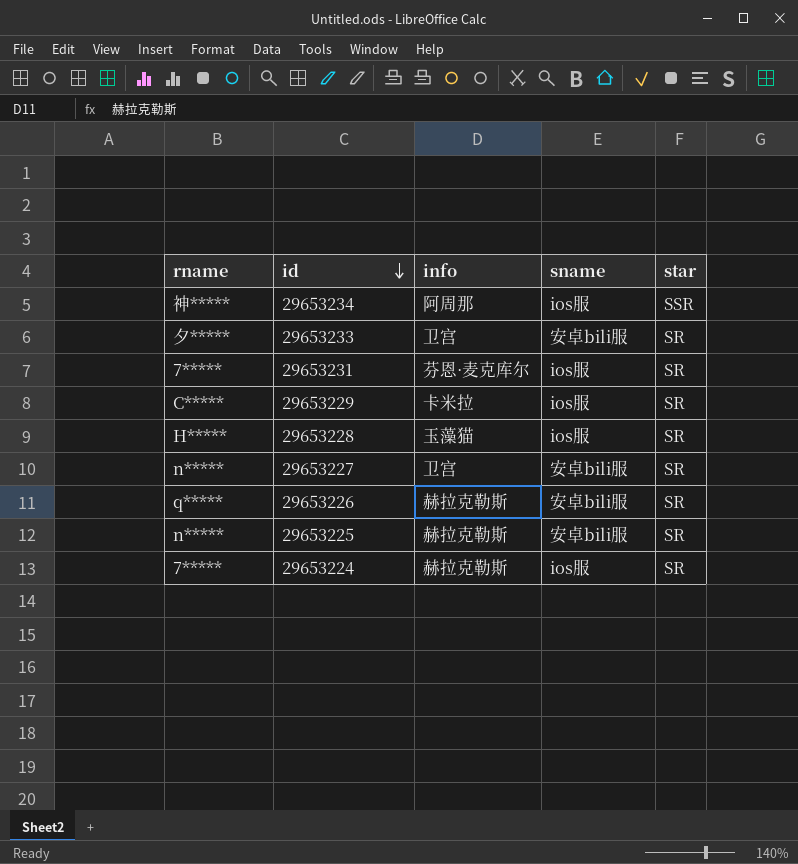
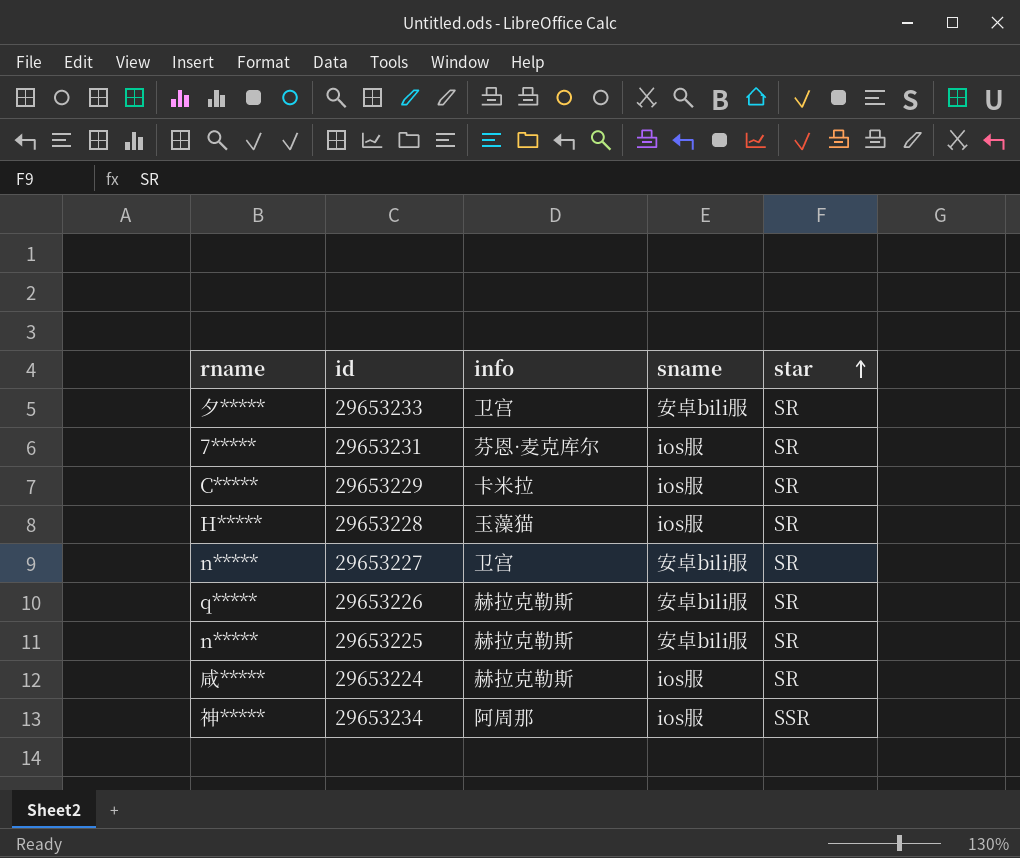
row order: id descending -> star ascending
29653224 | rname: 7***** -> 咸*****

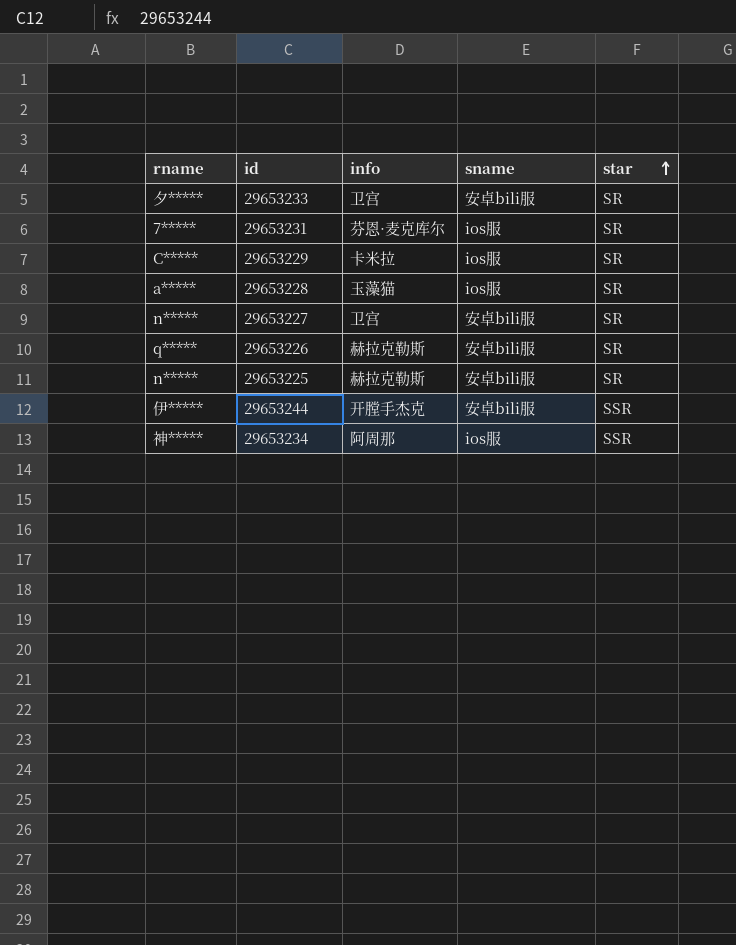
row 29653224: 咸***** | 赫拉克勒斯 | ios服 | SR -> none
29653228 | rname: H***** -> a*****
row 29653244: none -> 伊***** | 开膛手杰克 | 安卓bili服 | SSR

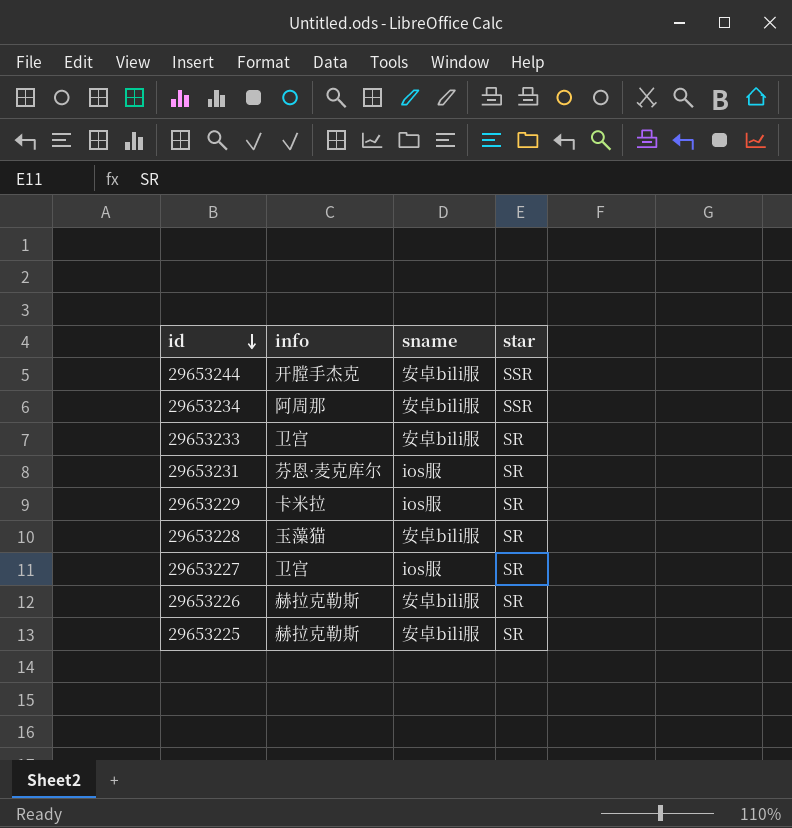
row order: star ascending -> id descending
column rname | position: 1 -> none
29653234 | sname: ios服 -> 安卓bili服
29653228 | sname: ios服 -> 安卓bili服
29653227 | sname: 安卓bili服 -> ios服

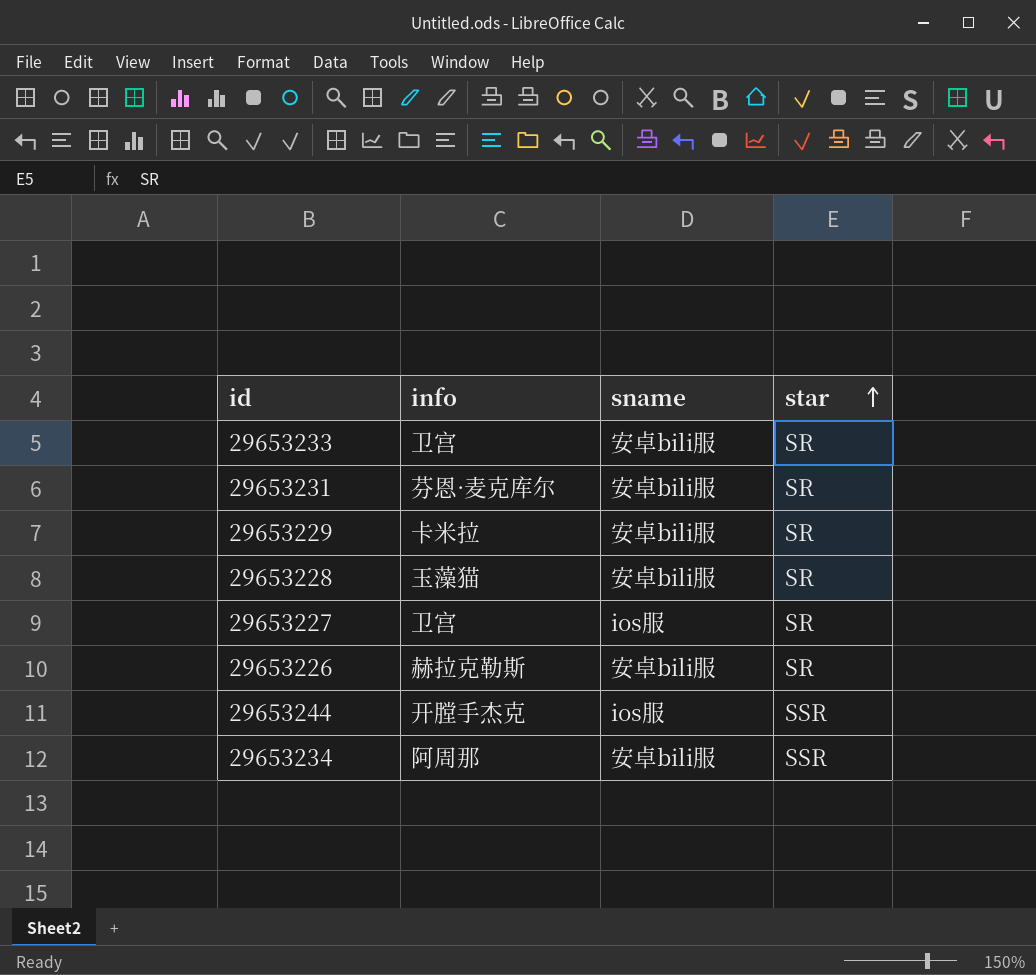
row order: id descending -> star ascending
row 29653225: 赫拉克勒斯 | 安卓bili服 | SR -> none
29653231 | sname: ios服 -> 安卓bili服
29653229 | sname: ios服 -> 安卓bili服
29653244 | sname: 安卓bili服 -> ios服

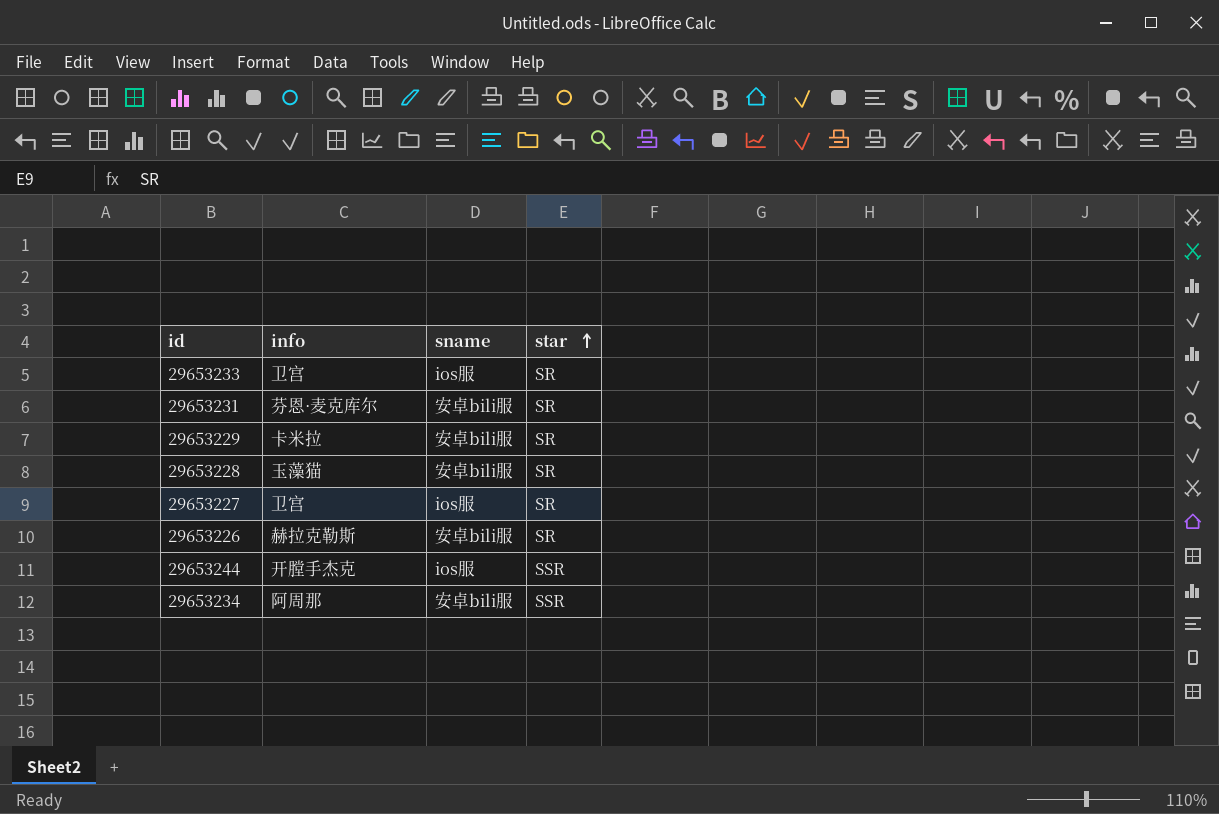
29653233 | sname: 安卓bili服 -> ios服

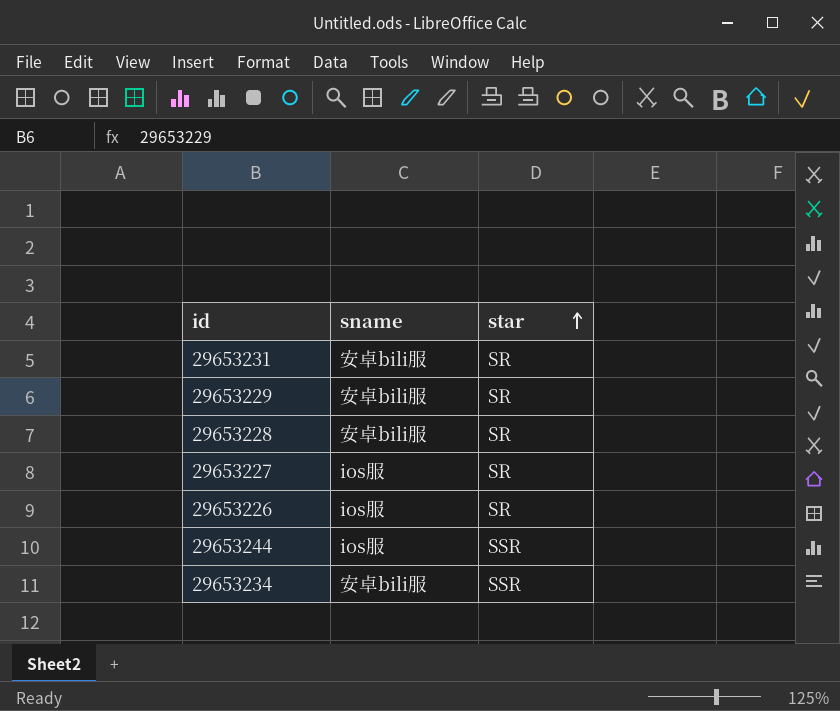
column info | position: 2 -> none
row 29653233: 卫宫 | ios服 | SR -> none
29653226 | sname: 安卓bili服 -> ios服

